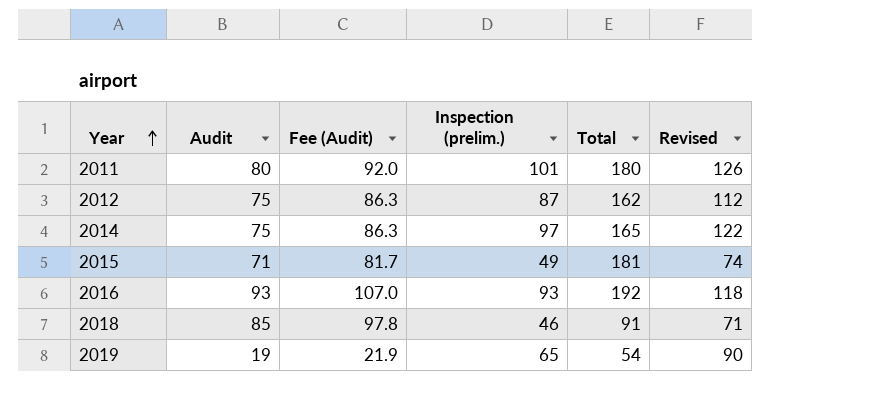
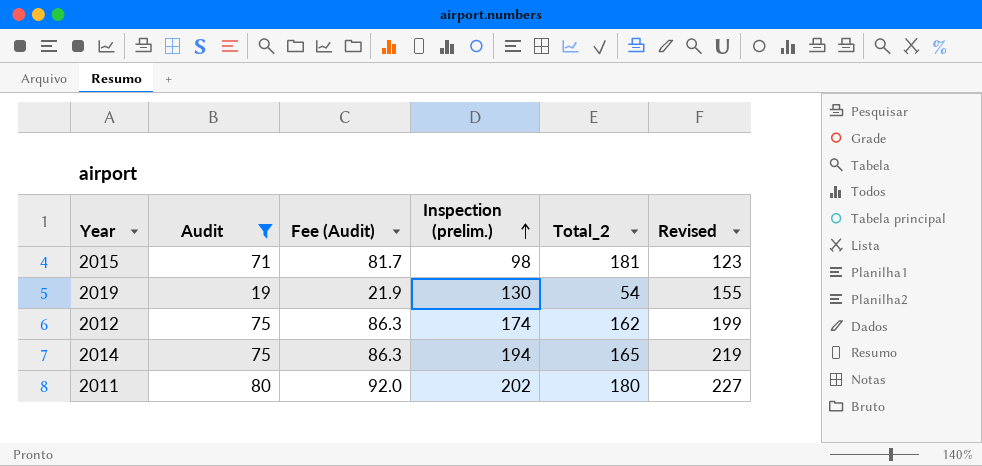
filter: none -> Audit <= 80
row order: Year ascending -> Inspection (prelim.) ascending
column name: Total -> Total_2
2015 | Inspection (prelim.): 49 -> 98
2015 | Revised: 74 -> 123
2019 | Inspection (prelim.): 65 -> 130
2019 | Revised: 90 -> 155
2012 | Inspection (prelim.): 87 -> 174
2012 | Revised: 112 -> 199
2014 | Inspection (prelim.): 97 -> 194
2014 | Revised: 122 -> 219
2011 | Inspection (prelim.): 101 -> 202
2011 | Revised: 126 -> 227

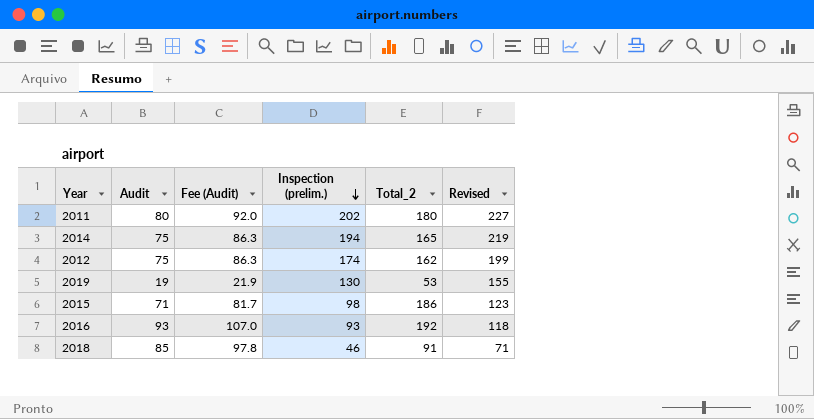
filter: Audit <= 80 -> none
row order: Inspection (prelim.) ascending -> Inspection (prelim.) descending
2019 | Total_2: 54 -> 53
2015 | Total_2: 181 -> 186

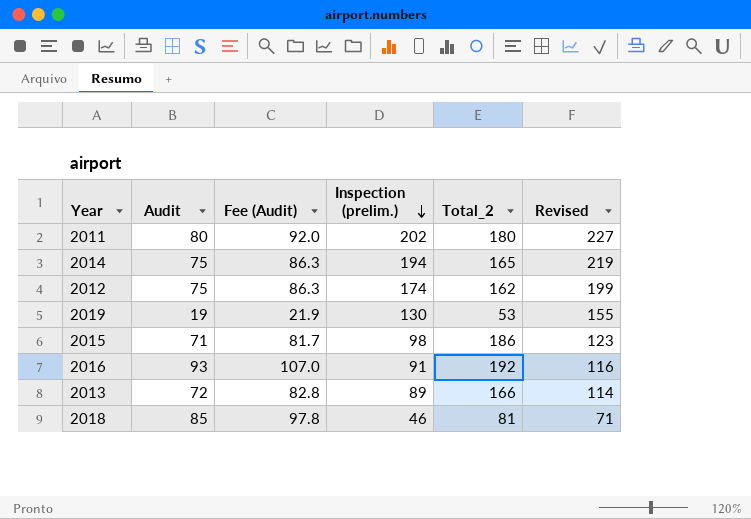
2016 | Inspection (prelim.): 93 -> 91
2016 | Revised: 118 -> 116
row 2013: none -> 72 | 82.8 | 89 | 166 | 114
2018 | Total_2: 91 -> 81

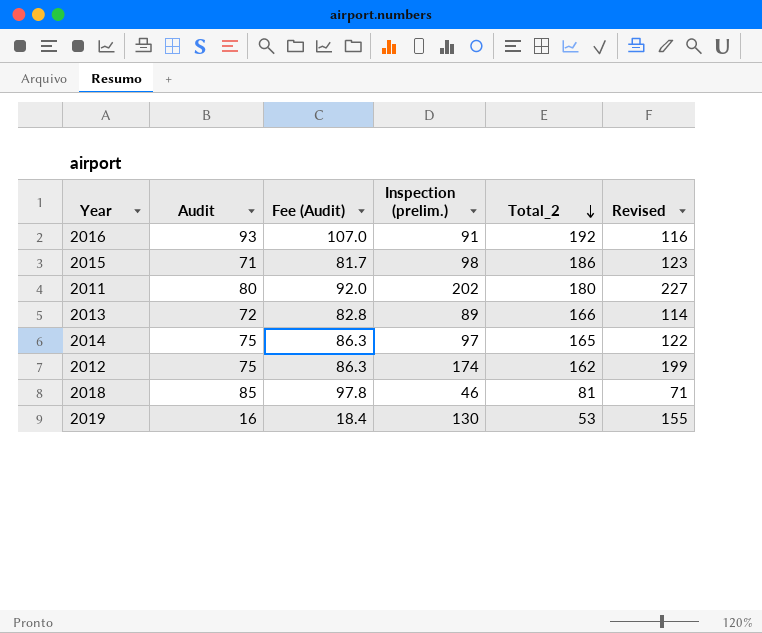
row order: Inspection (prelim.) descending -> Total_2 descending
2014 | Inspection (prelim.): 194 -> 97
2014 | Revised: 219 -> 122
2019 | Audit: 19 -> 16
2019 | Fee (Audit): 21.9 -> 18.4

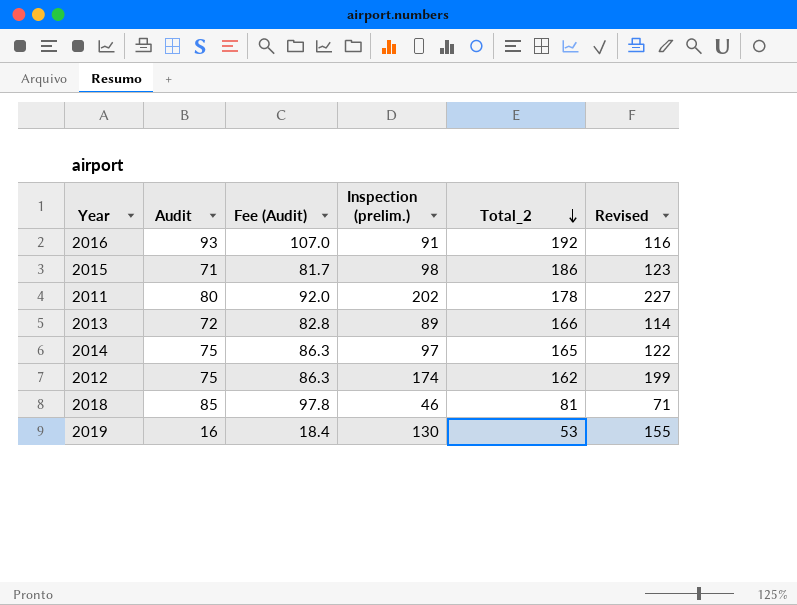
2011 | Total_2: 180 -> 178

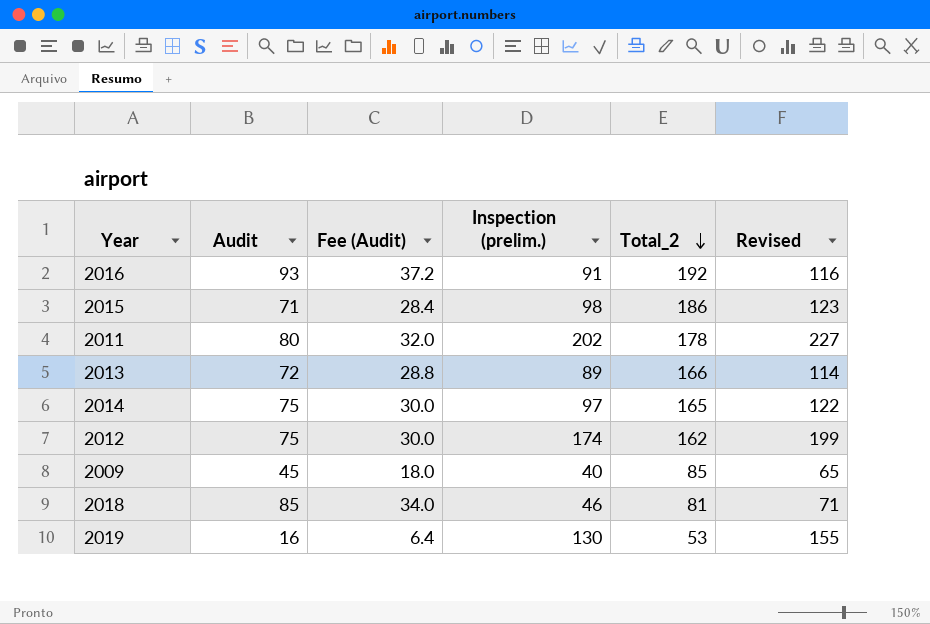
column Fee (Audit) | formula: [Audit] * 1.15 -> [Audit] * 0.4
row 2009: none -> 45 | 18.0 | 40 | 85 | 65

